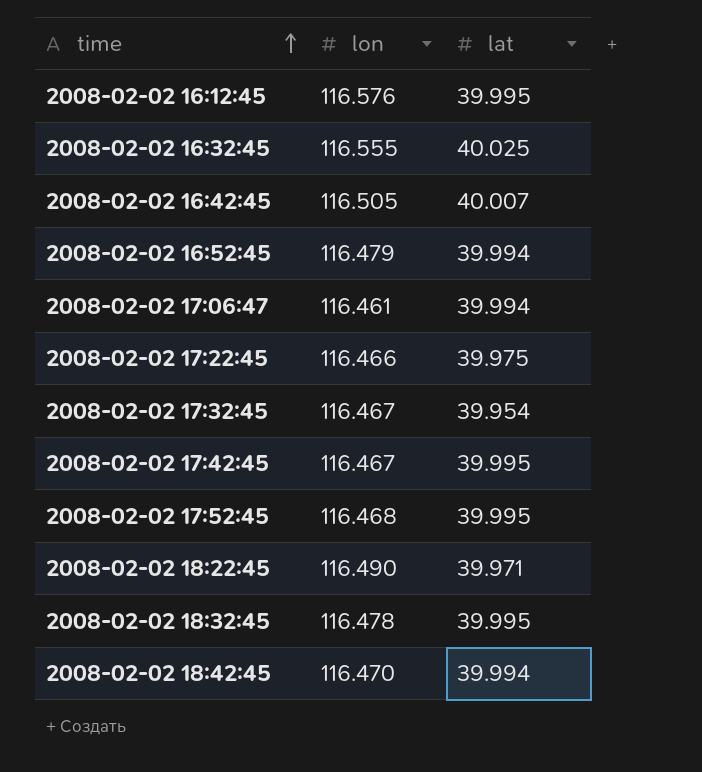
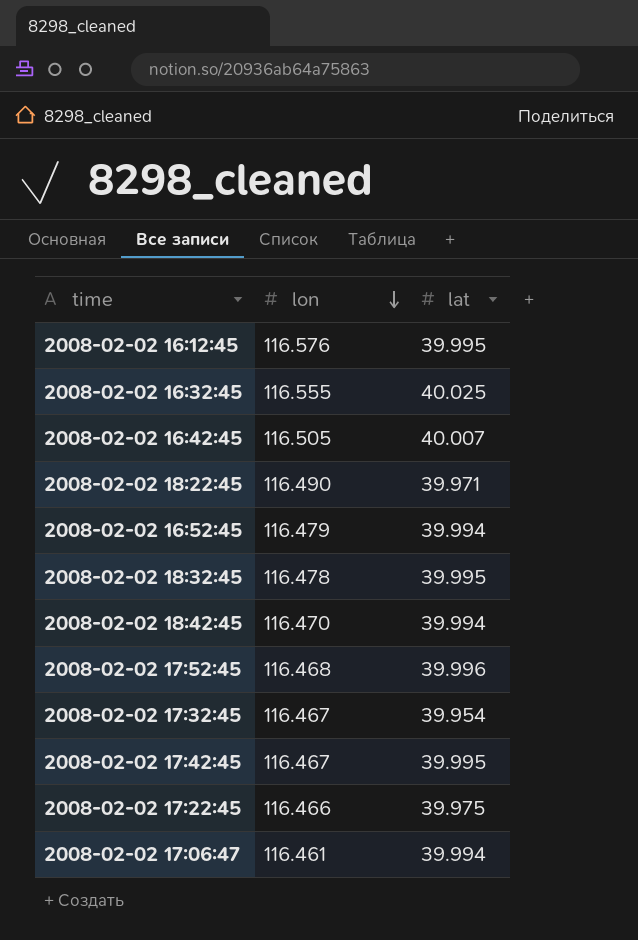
row order: time ascending -> lon descending
2008-02-02 17:52:45 | lat: 39.995 -> 39.996

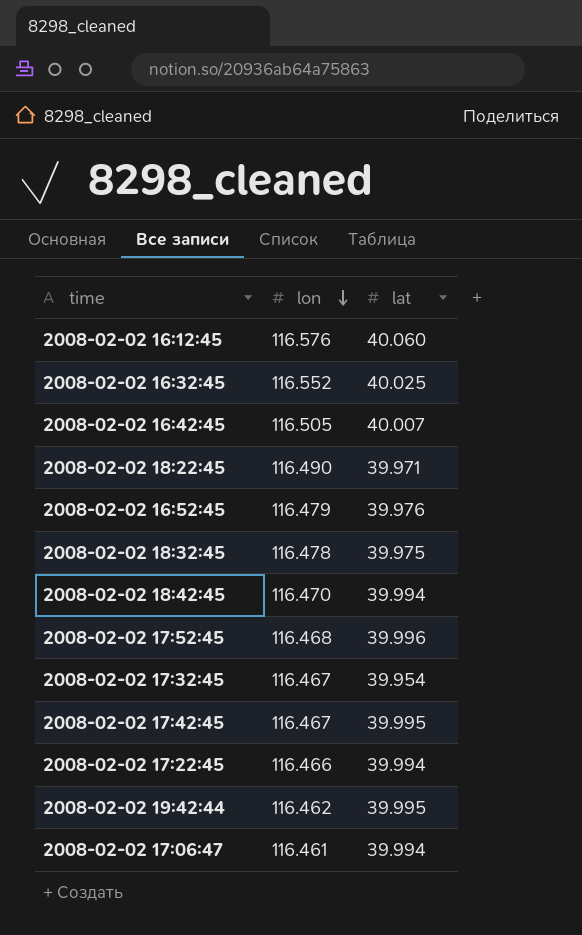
2008-02-02 16:12:45 | lat: 39.995 -> 40.060
2008-02-02 16:32:45 | lon: 116.555 -> 116.552
2008-02-02 16:52:45 | lat: 39.994 -> 39.976
2008-02-02 18:32:45 | lat: 39.995 -> 39.975
2008-02-02 17:22:45 | lat: 39.975 -> 39.994
row 2008-02-02 19:42:44: none -> 116.462 | 39.995

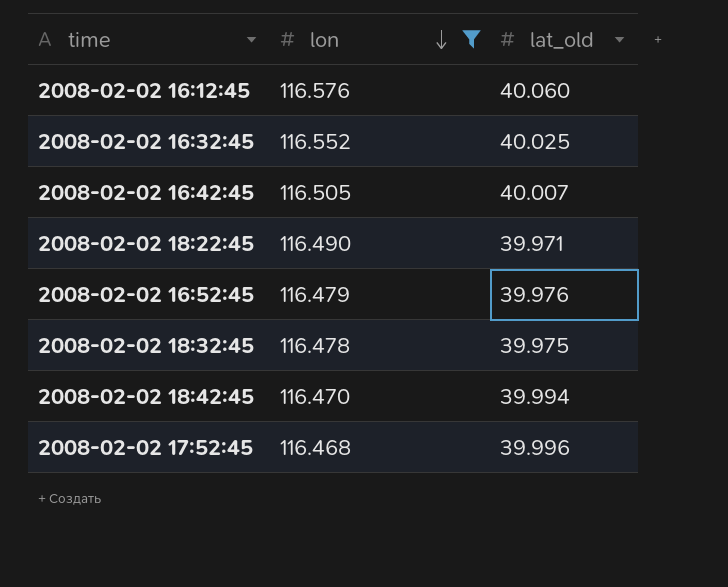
filter: none -> lon >= 116.468
column name: lat -> lat_old

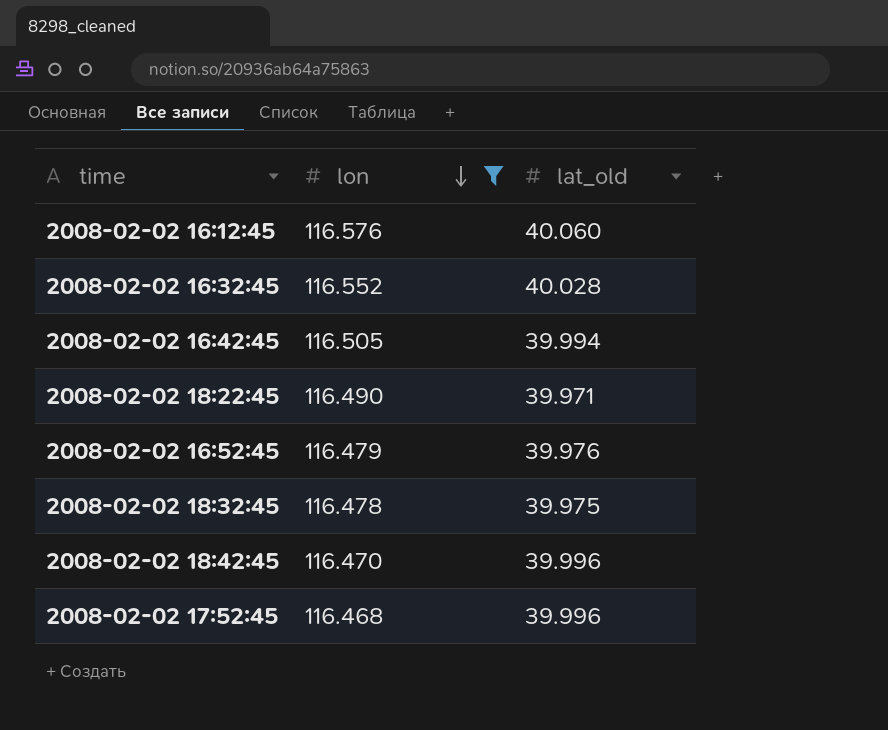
2008-02-02 16:32:45 | lat_old: 40.025 -> 40.028
2008-02-02 16:42:45 | lat_old: 40.007 -> 39.994
2008-02-02 18:42:45 | lat_old: 39.994 -> 39.996

